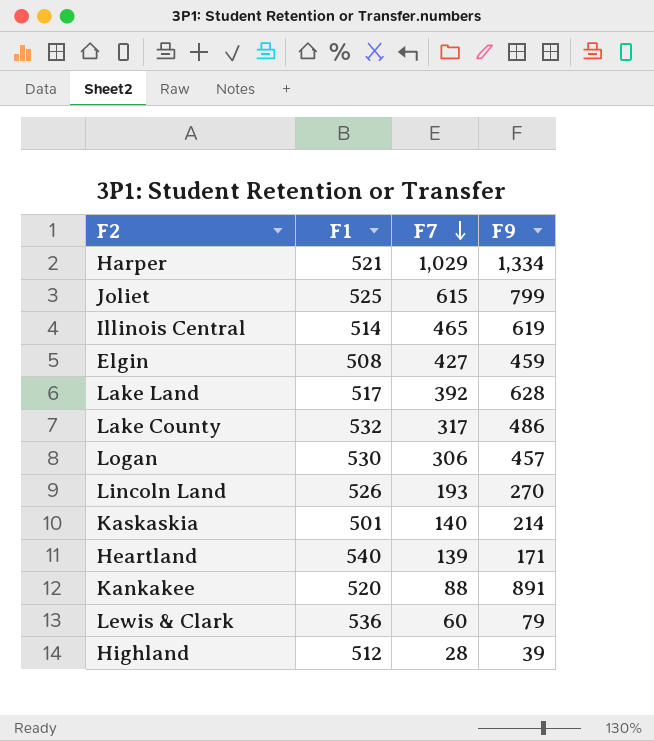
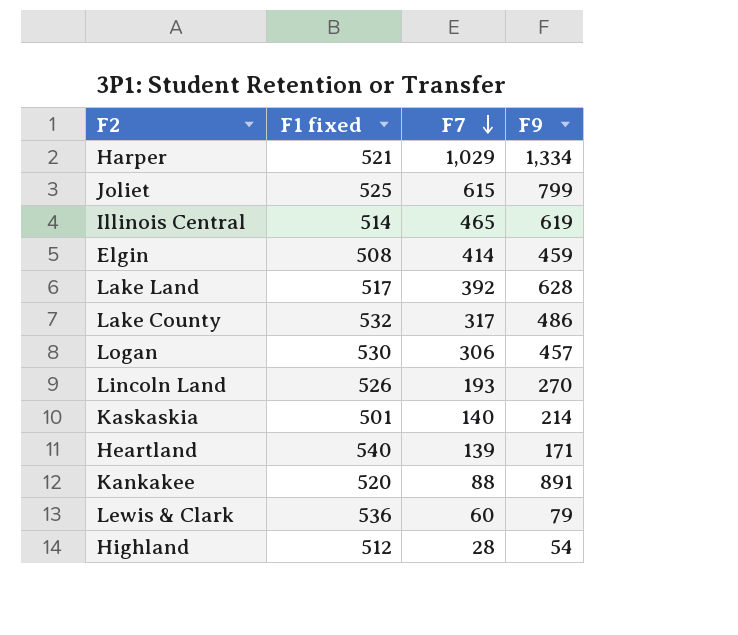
column name: F1 -> F1 fixed
Elgin | F7: 427 -> 414
Highland | F9: 39 -> 54

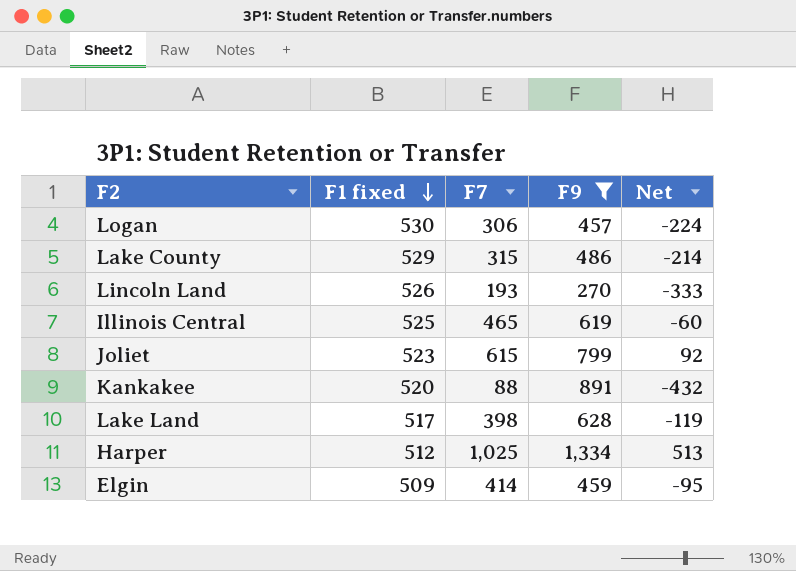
filter: none -> F9 >= 270
row order: F7 descending -> F1 fixed descending
column Net | formula: none -> [F7] - [F1 fixed]
Lake County | F1 fixed: 532 -> 529
Lake County | F7: 317 -> 315
Illinois Central | F1 fixed: 514 -> 525
Joliet | F1 fixed: 525 -> 523
Lake Land | F7: 392 -> 398
Harper | F1 fixed: 521 -> 512
Harper | F7: 1,029 -> 1,025
Elgin | F1 fixed: 508 -> 509

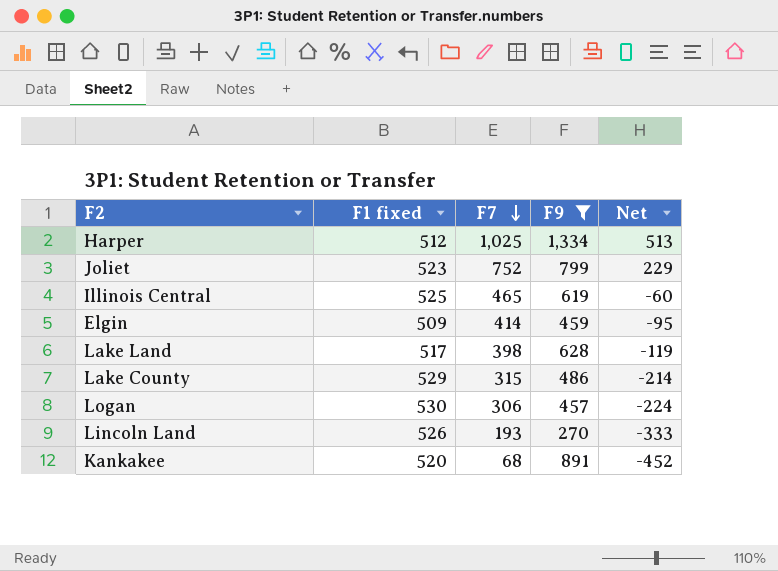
row order: F1 fixed descending -> F7 descending
Joliet | F7: 615 -> 752
Joliet | Net: 92 -> 229
Kankakee | F7: 88 -> 68
Kankakee | Net: -432 -> -452

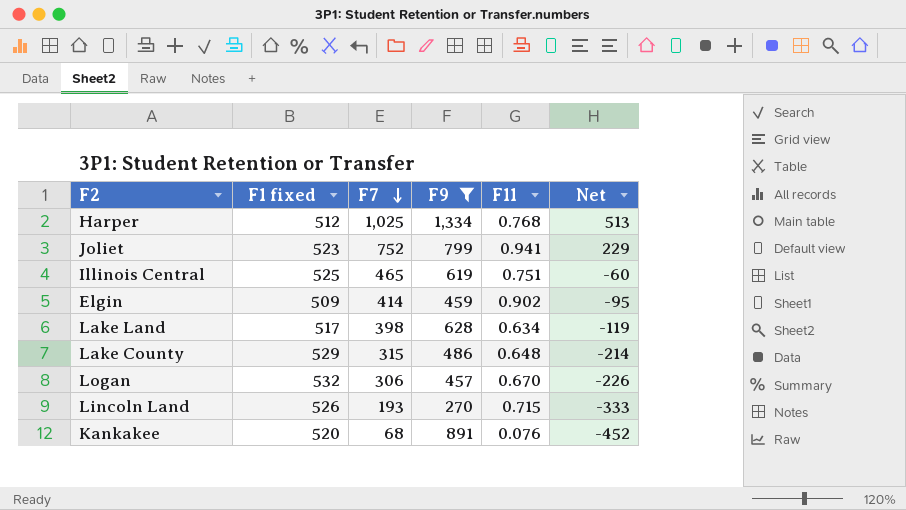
column F11 | formula: none -> [F7] / [F9]
Logan | F1 fixed: 530 -> 532
Logan | Net: -224 -> -226

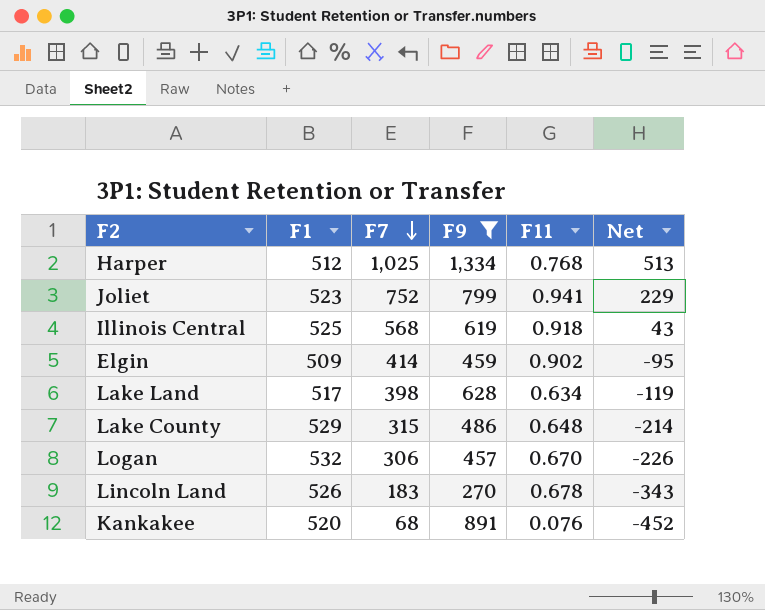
column name: F1 fixed -> F1
Illinois Central | F7: 465 -> 568
Illinois Central | F11: 0.751 -> 0.918
Illinois Central | Net: -60 -> 43
Lincoln Land | F7: 193 -> 183
Lincoln Land | F11: 0.715 -> 0.678
Lincoln Land | Net: -333 -> -343

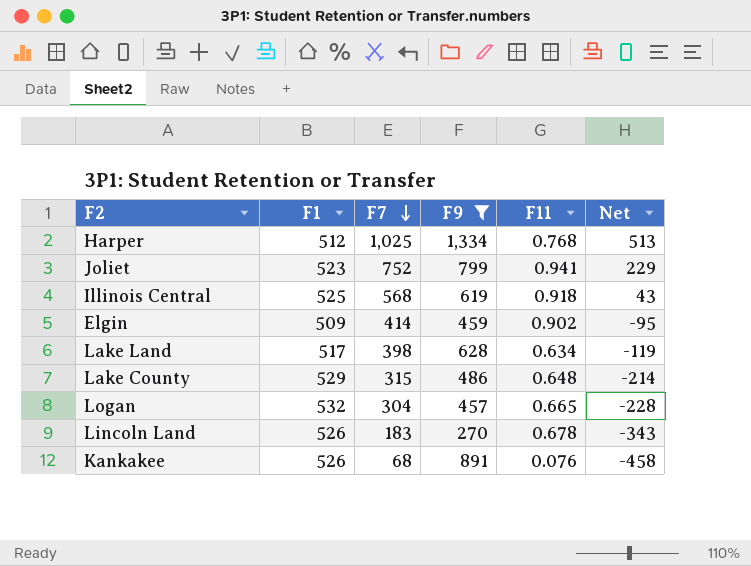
Logan | F7: 306 -> 304
Logan | F11: 0.670 -> 0.665
Logan | Net: -226 -> -228
Kankakee | F1: 520 -> 526
Kankakee | Net: -452 -> -458

